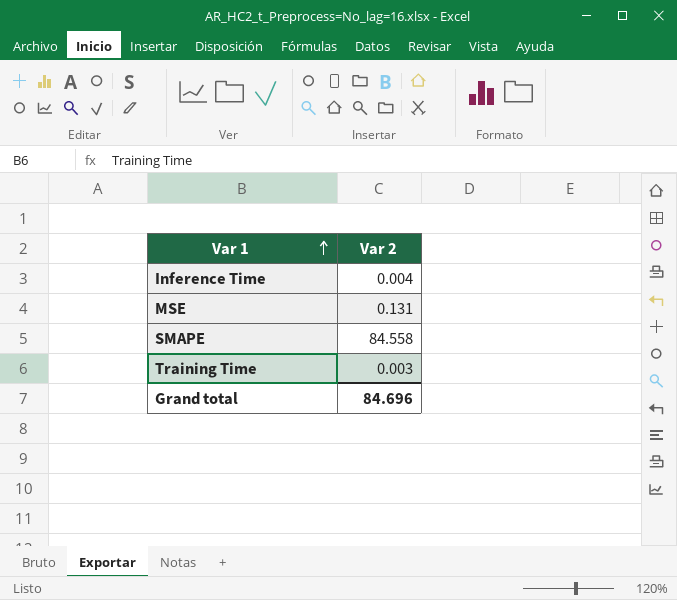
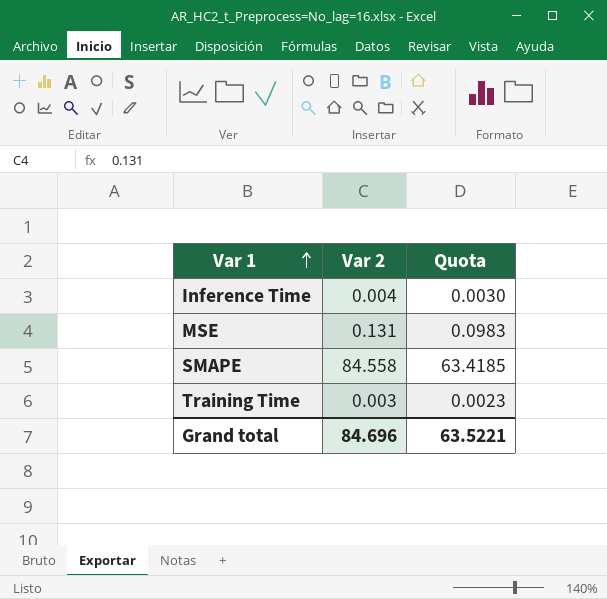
column Quota | formula: none -> [Var 2] * 0.75

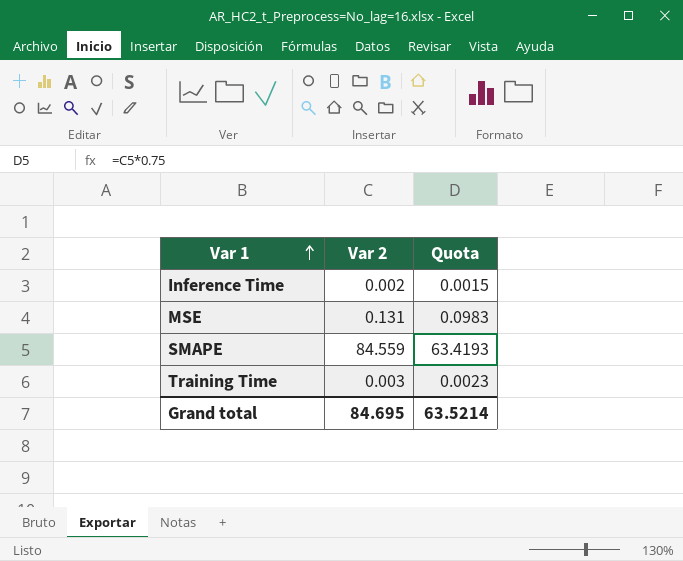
Inference Time | Var 2: 0.004 -> 0.002
Inference Time | Quota: 0.0030 -> 0.0015
SMAPE | Var 2: 84.558 -> 84.559
SMAPE | Quota: 63.4185 -> 63.4193
Grand total | Var 2: 84.696 -> 84.695
Grand total | Quota: 63.5221 -> 63.5214

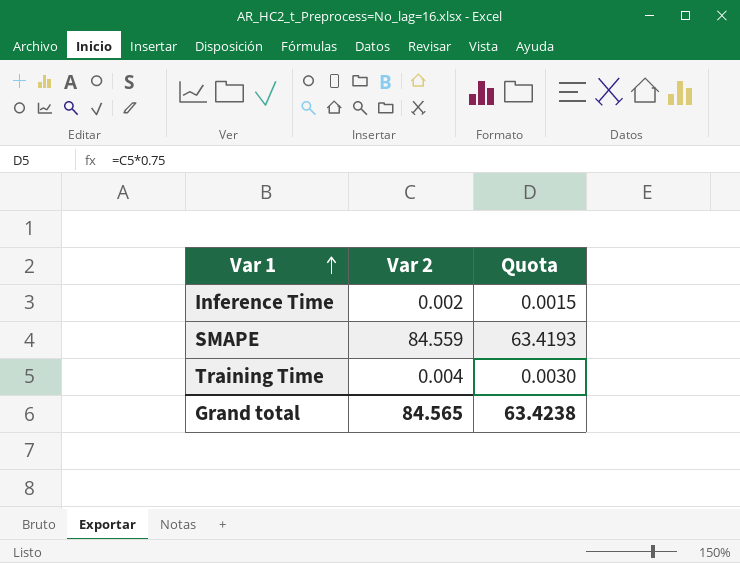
row MSE: 0.131 | 0.0983 -> none
Training Time | Var 2: 0.003 -> 0.004
Training Time | Quota: 0.0023 -> 0.0030
Grand total | Var 2: 84.695 -> 84.565
Grand total | Quota: 63.5214 -> 63.4238

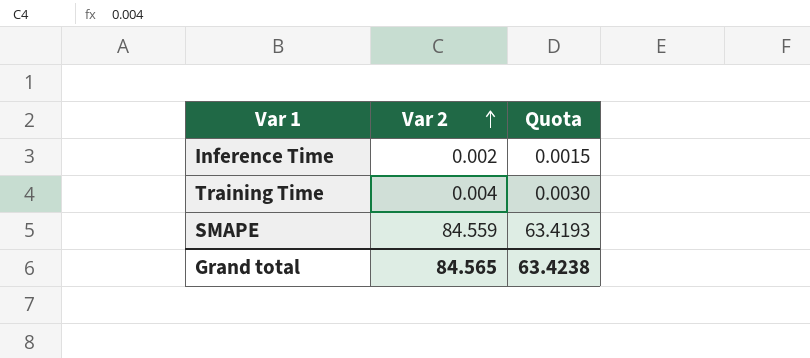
row order: Var 1 ascending -> Var 2 ascending

